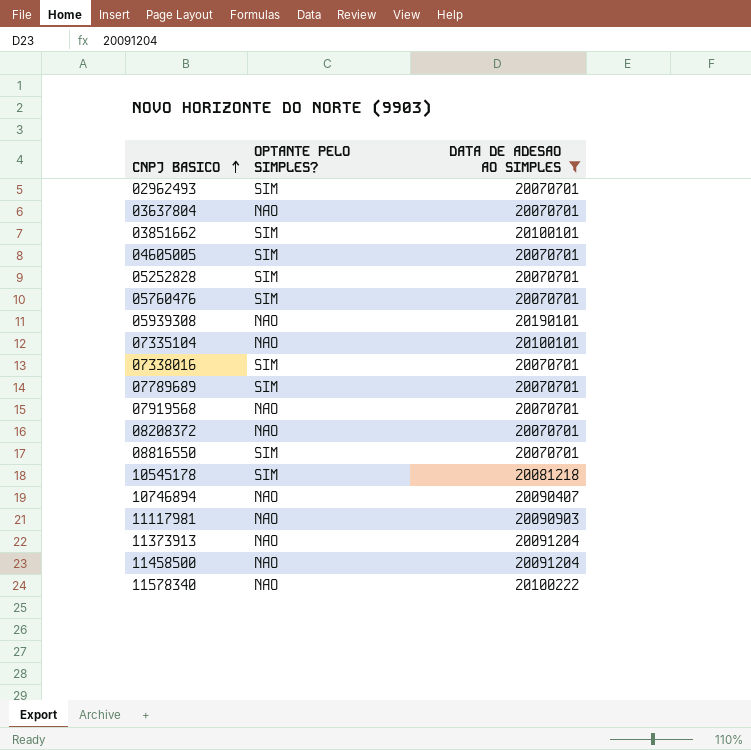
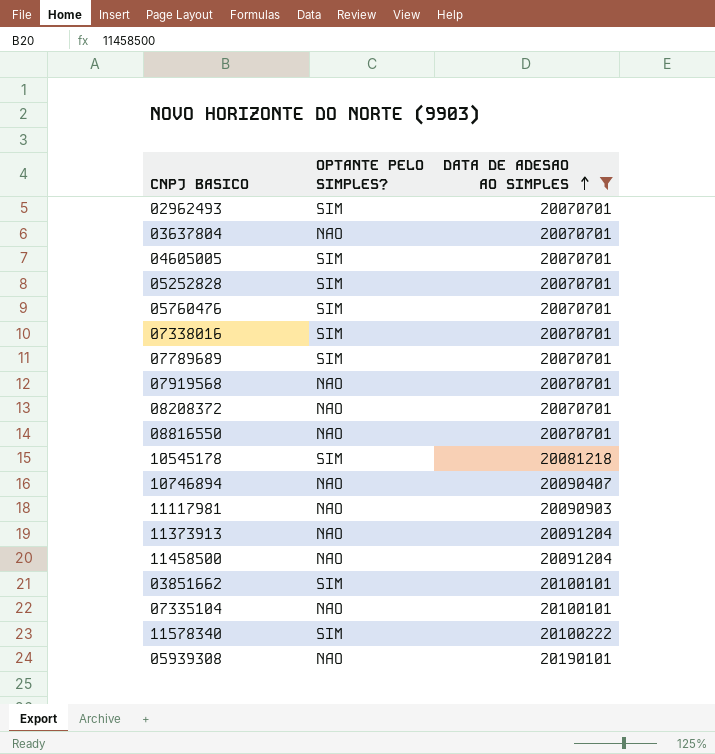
row order: CNPJ BASICO ascending -> DATA DE ADESAO AO SIMPLES ascending
08816550 | OPTANTE PELO SIMPLES?: SIM -> NAO
11578340 | OPTANTE PELO SIMPLES?: NAO -> SIM

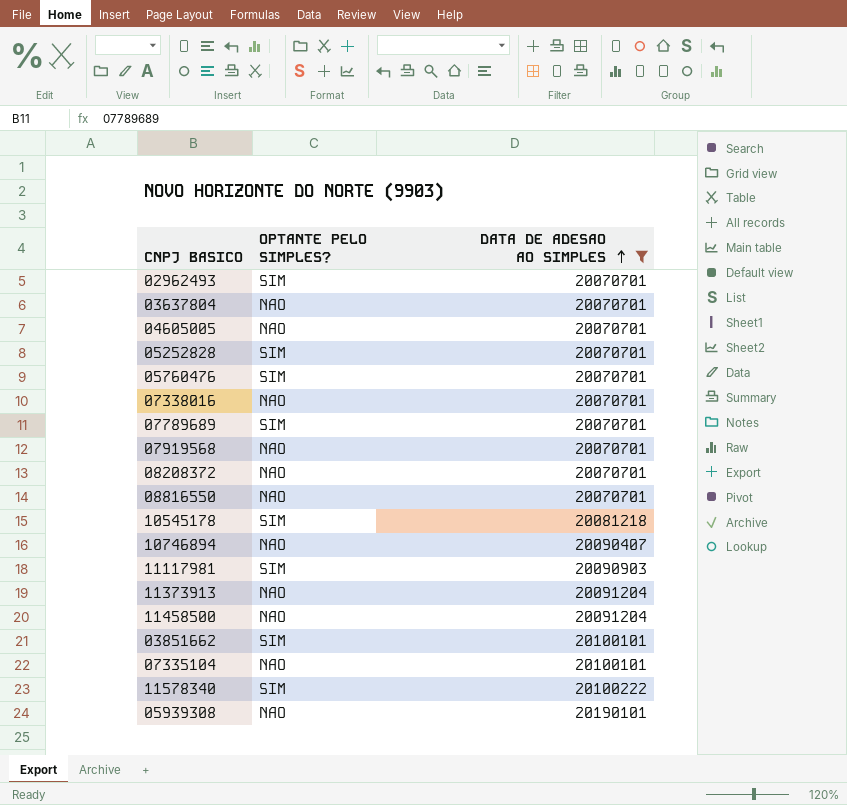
04605005 | OPTANTE PELO SIMPLES?: SIM -> NAO
07338016 | OPTANTE PELO SIMPLES?: SIM -> NAO
11117981 | OPTANTE PELO SIMPLES?: NAO -> SIM

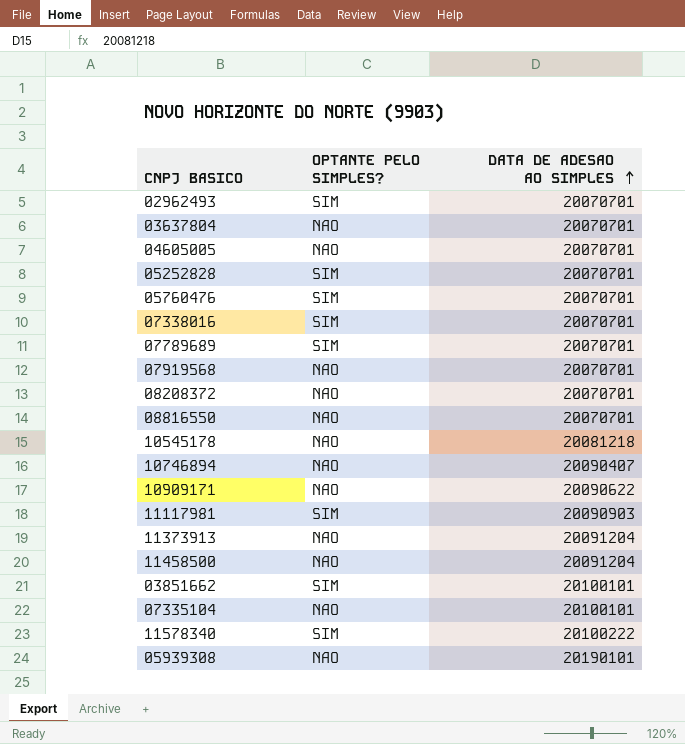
filter: DATA DE ADESAO AO SIMPLES != 20090622 -> none
07338016 | OPTANTE PELO SIMPLES?: NAO -> SIM
10545178 | OPTANTE PELO SIMPLES?: SIM -> NAO

